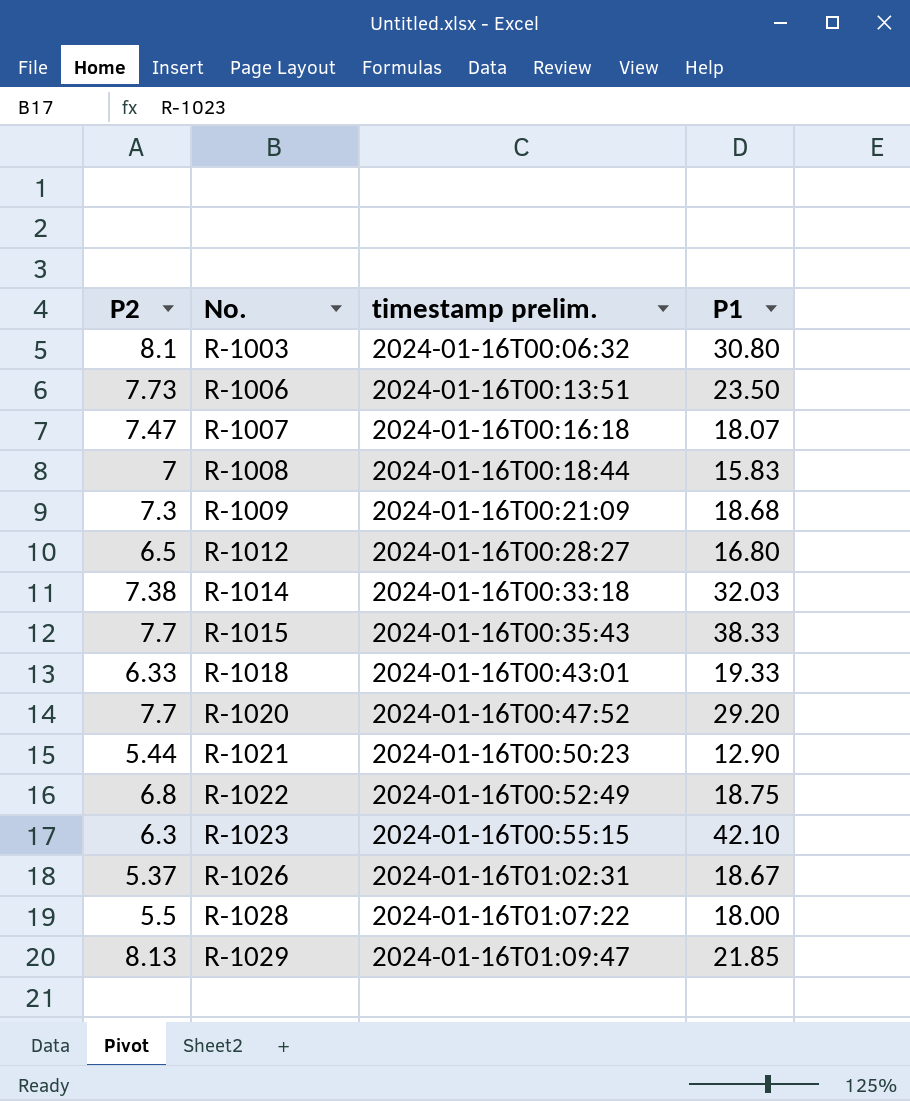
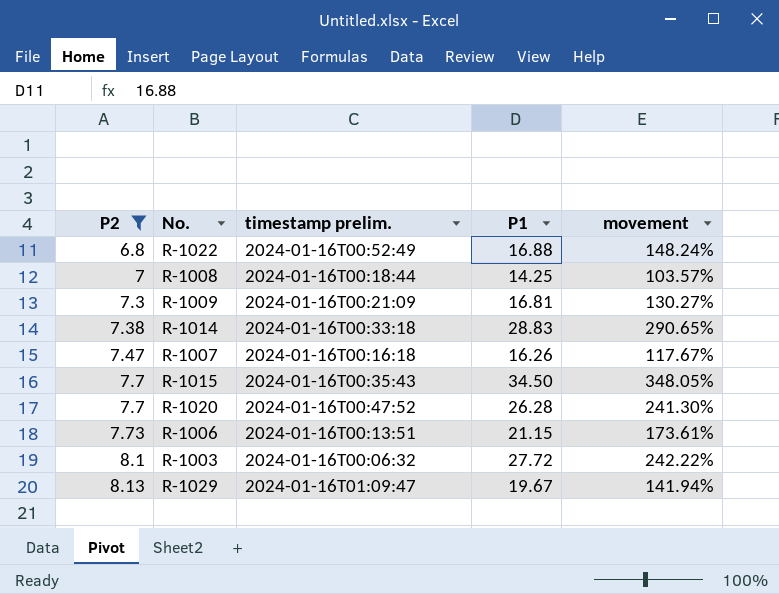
filter: none -> P2 >= 6.8
row order: No. ascending -> P2 ascending
column movement | formula: none -> ([P1] - [P2]) / [P2]
R-1022 | P1: 18.75 -> 16.88
R-1008 | P1: 15.83 -> 14.25
R-1009 | P1: 18.68 -> 16.81
R-1014 | P1: 32.03 -> 28.83
R-1007 | P1: 18.07 -> 16.26
R-1015 | P1: 38.33 -> 34.50
R-1020 | P1: 29.20 -> 26.28
R-1006 | P1: 23.50 -> 21.15
R-1003 | P1: 30.80 -> 27.72
R-1029 | P1: 21.85 -> 19.67

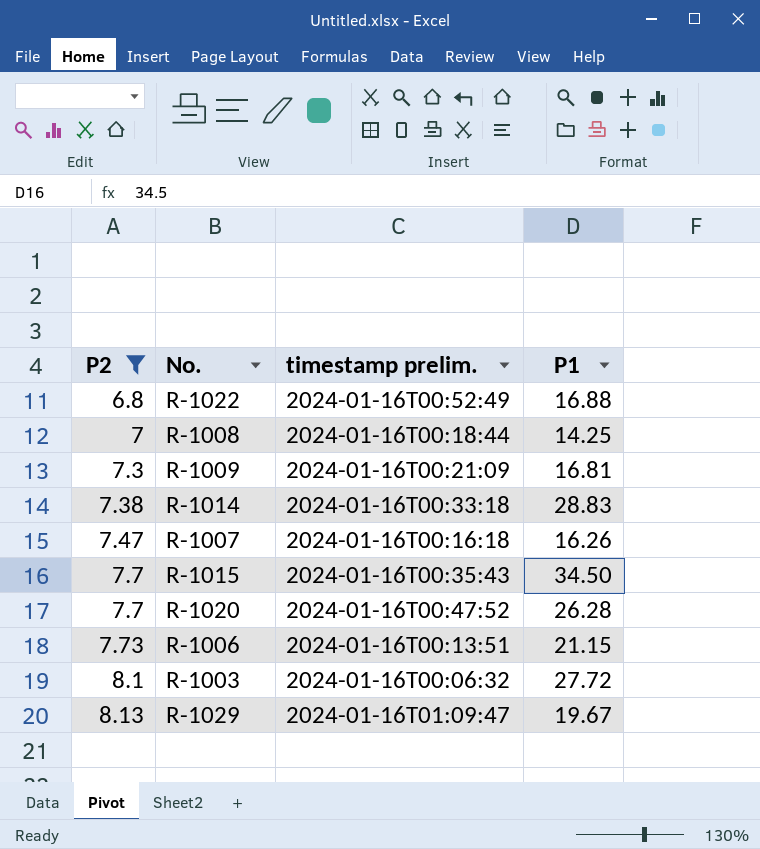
column movement | formula: ([P1] - [P2]) / [P2] -> none

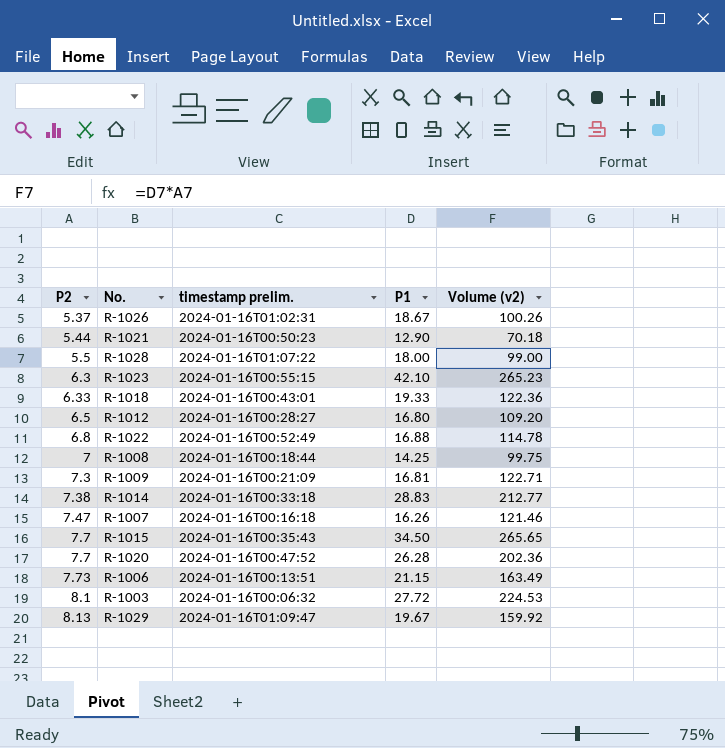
filter: P2 >= 6.8 -> none
column Volume (v2) | formula: none -> [P2] * [P1]

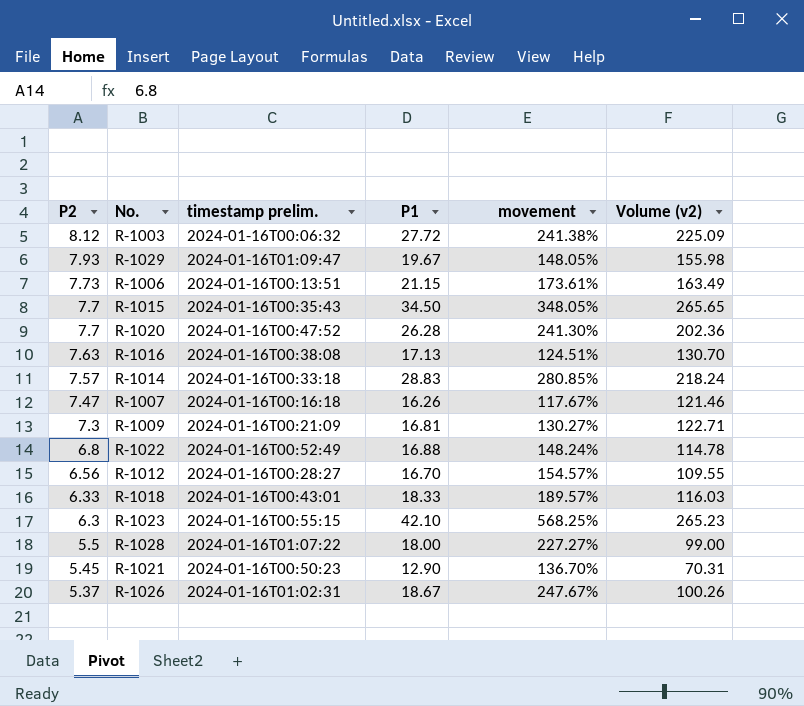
row order: P2 ascending -> P2 descending
column movement | formula: none -> ([P1] - [P2]) / [P2]
row R-1008: 7 | 2024-01-16T00:18:44 | 14.25 | 99.75 -> none
R-1003 | P2: 8.1 -> 8.12
R-1003 | Volume (v2): 224.53 -> 225.09
R-1029 | P2: 8.13 -> 7.93
R-1029 | Volume (v2): 159.92 -> 155.98
row R-1016: none -> 7.63 | 2024-01-16T00:38:08 | 17.13 | 124.51% | 130.70
R-1014 | P2: 7.38 -> 7.57
R-1014 | Volume (v2): 212.77 -> 218.24
R-1012 | P2: 6.5 -> 6.56
R-1012 | P1: 16.80 -> 16.70
R-1012 | Volume (v2): 109.20 -> 109.55
R-1018 | P1: 19.33 -> 18.33
R-1018 | Volume (v2): 122.36 -> 116.03
R-1021 | P2: 5.44 -> 5.45
R-1021 | Volume (v2): 70.18 -> 70.31

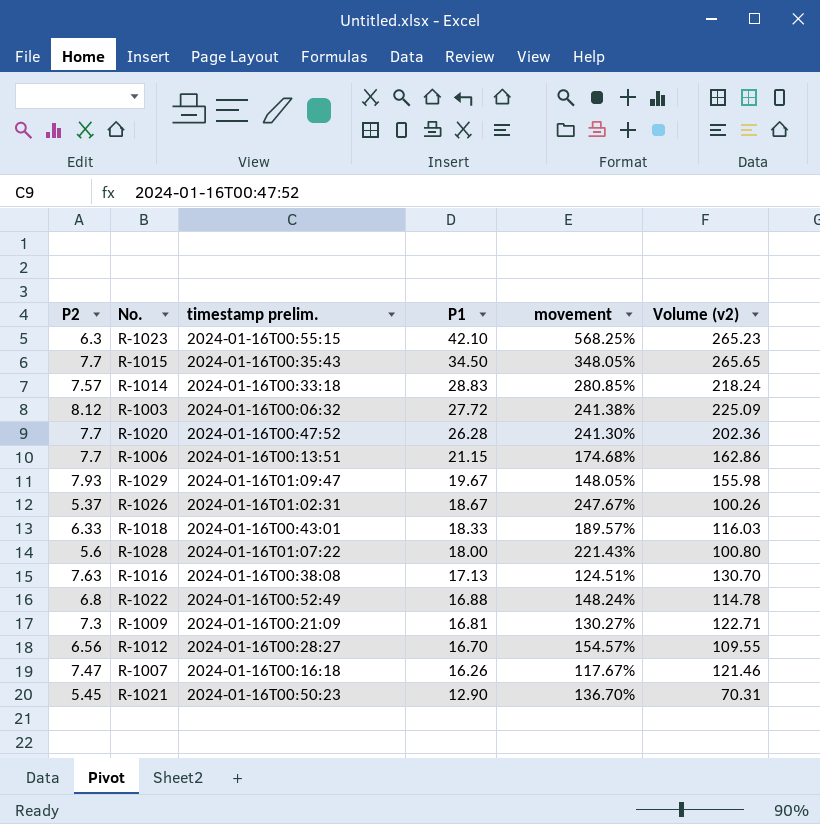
row order: P2 descending -> P1 descending
R-1006 | P2: 7.73 -> 7.7
R-1006 | movement: 173.61% -> 174.68%
R-1006 | Volume (v2): 163.49 -> 162.86
R-1028 | P2: 5.5 -> 5.6
R-1028 | movement: 227.27% -> 221.43%
R-1028 | Volume (v2): 99.00 -> 100.80

